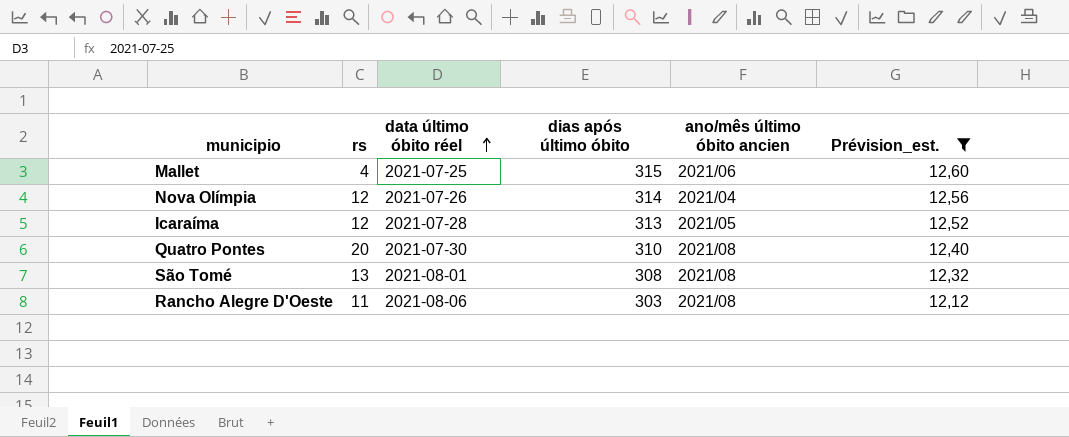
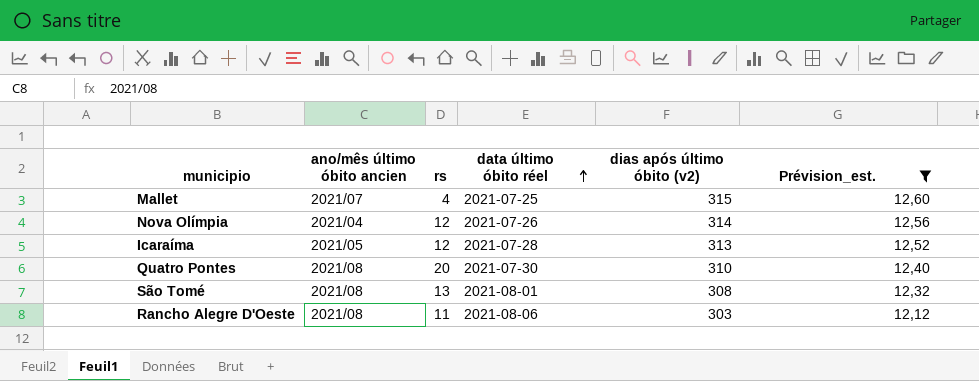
column ano/mês último óbito ancien | position: 5 -> 2
column name: dias após último óbito -> dias após último óbito (v2)
Mallet | ano/mês último óbito ancien: 2021/06 -> 2021/07

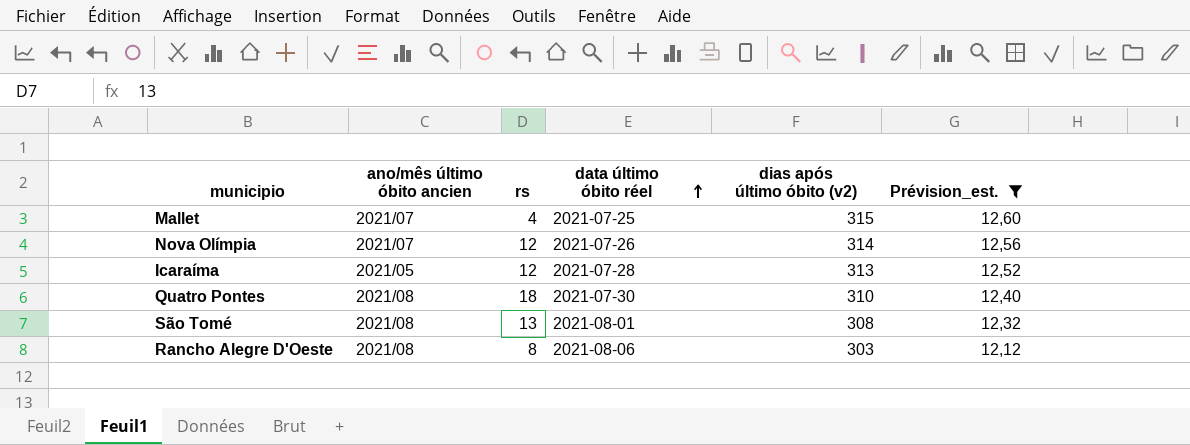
Nova Olímpia | ano/mês último óbito ancien: 2021/04 -> 2021/07
Quatro Pontes | rs: 20 -> 18
Rancho Alegre D'Oeste | rs: 11 -> 8

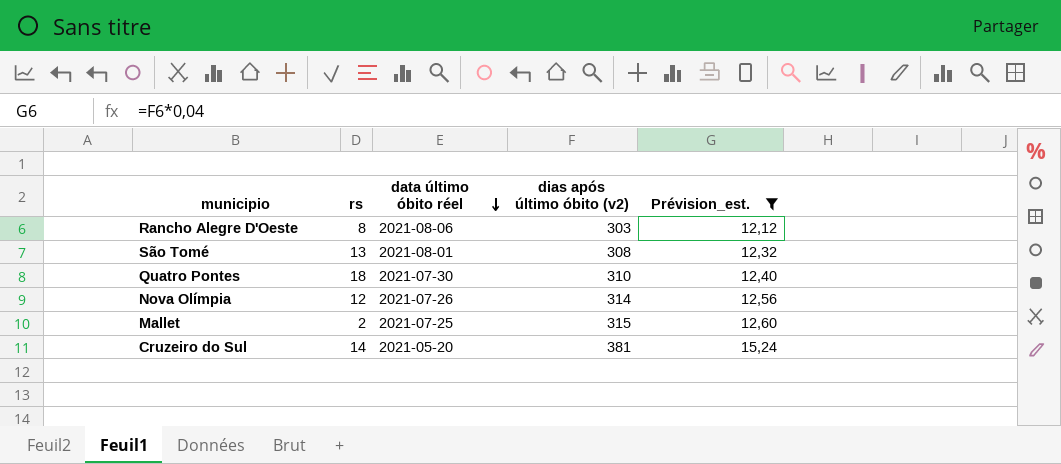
row order: data último óbito réel ascending -> data último óbito réel descending
column ano/mês último óbito ancien | position: 2 -> none
row Icaraíma: 2021/05 | 12 | 2021-07-28 | 313 | 12,52 -> none
Mallet | rs: 4 -> 2
row Cruzeiro do Sul: none -> 14 | 2021-05-20 | 381 | 15,24

